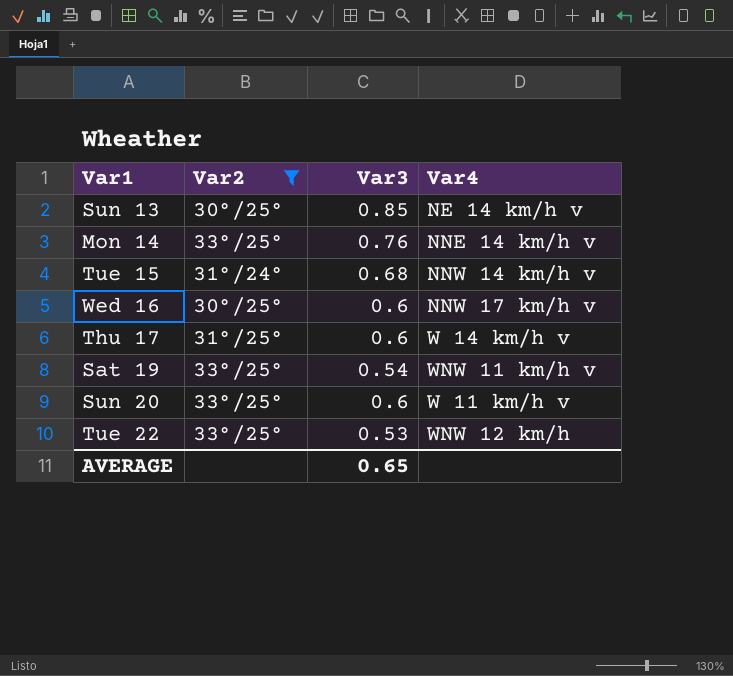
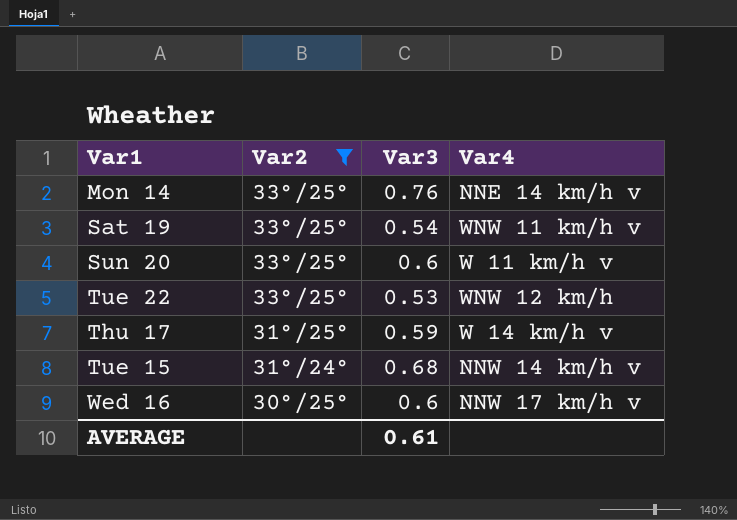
row order: none -> Var2 descending
row Sun 13: 30°/25° | 0.85 | NE 14 km/h v -> none
Thu 17 | Var3: 0.6 -> 0.59
AVERAGE | Var3: 0.65 -> 0.61

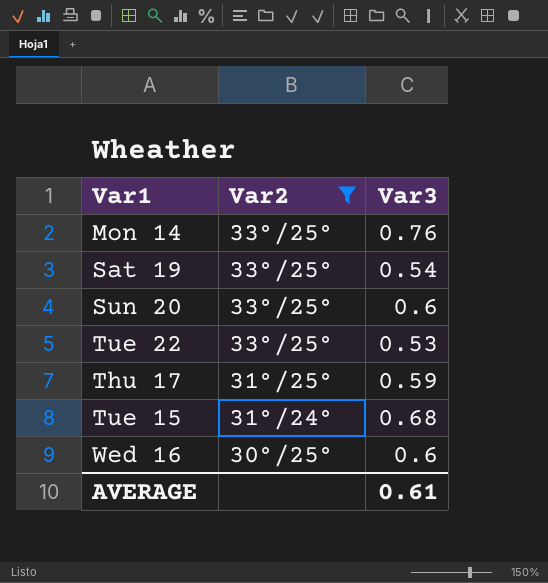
column Var4 | position: 4 -> none

